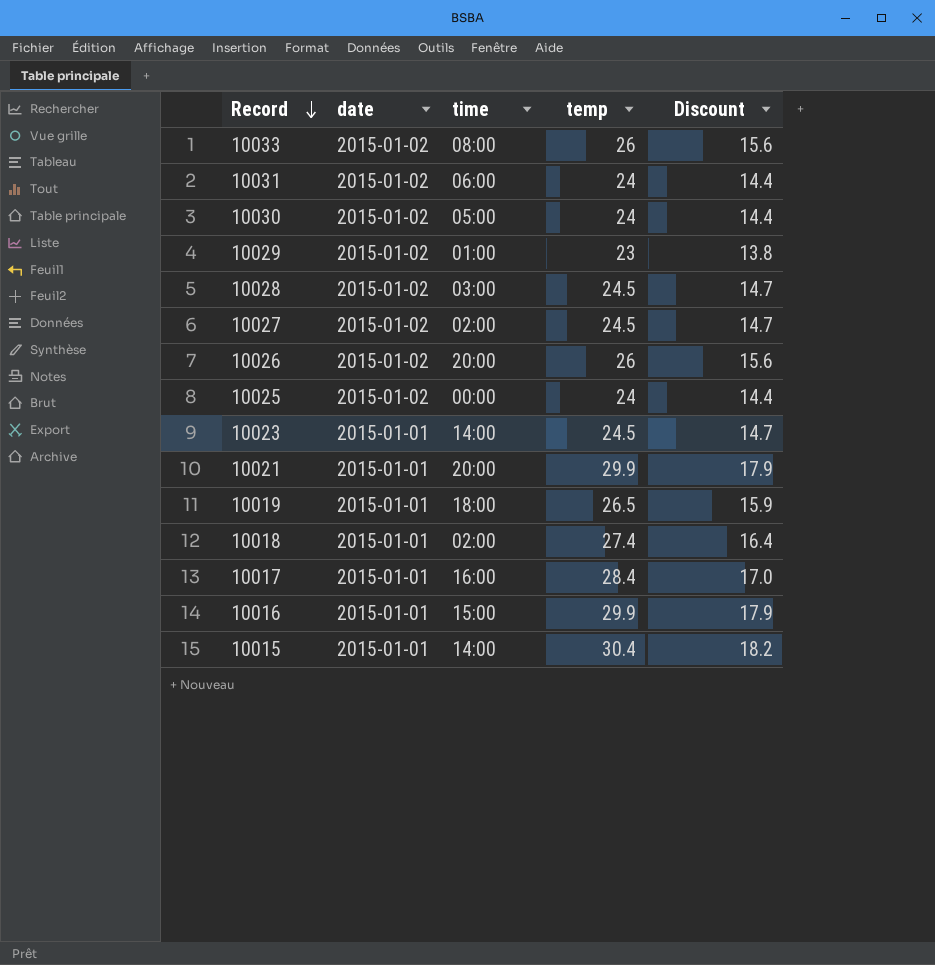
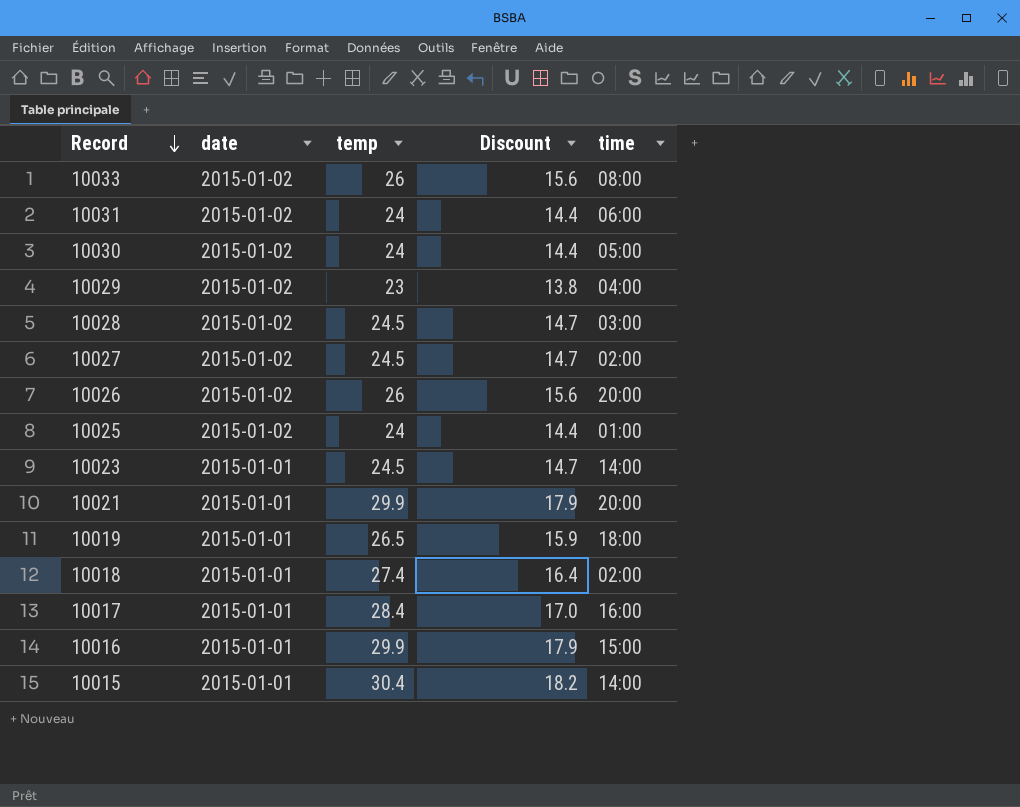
column time | position: 3 -> 5
10029 | time: 01:00 -> 04:00
10025 | time: 00:00 -> 01:00

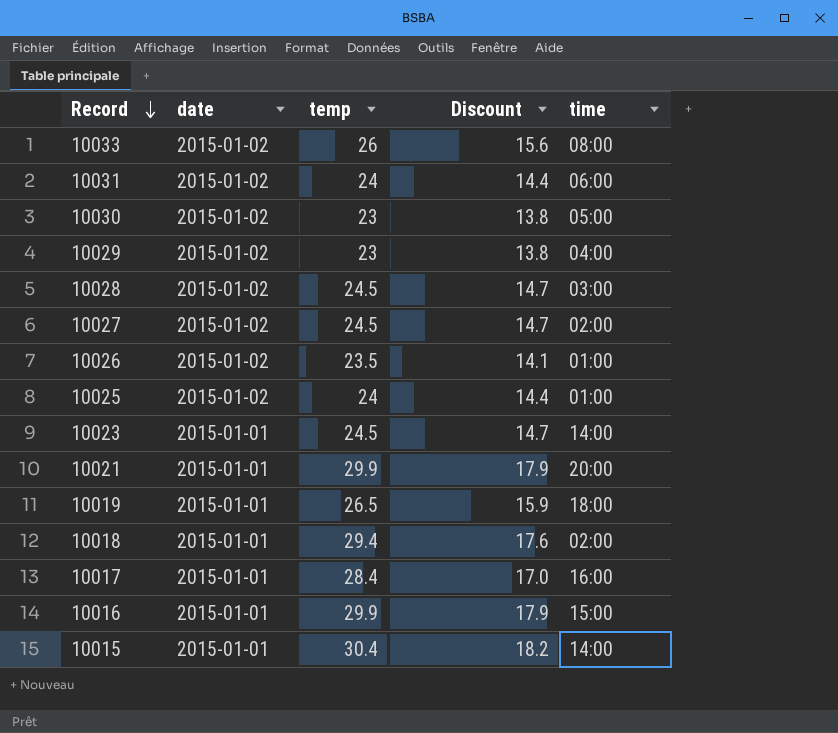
10030 | temp: 24 -> 23
10030 | Discount: 14.4 -> 13.8
10026 | temp: 26 -> 23.5
10026 | Discount: 15.6 -> 14.1
10026 | time: 20:00 -> 01:00
10018 | temp: 27.4 -> 29.4
10018 | Discount: 16.4 -> 17.6

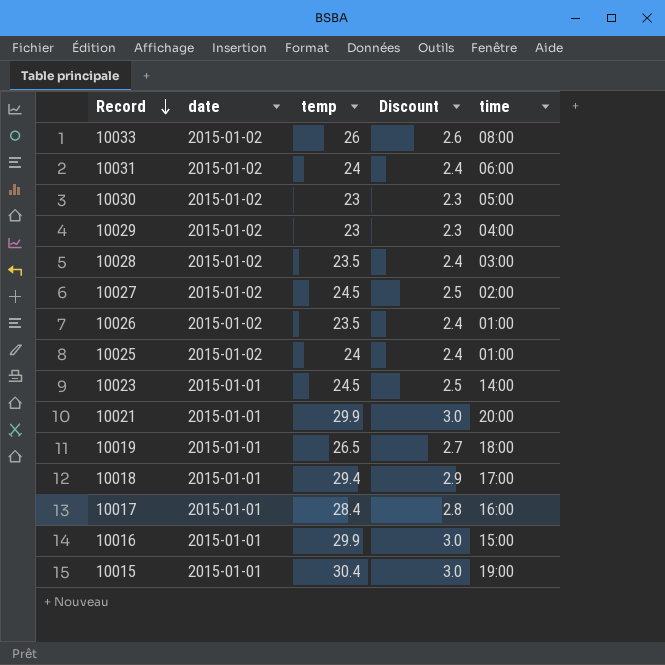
column Discount | formula: [temp] * 0.6 -> [temp] * 0.1
10028 | temp: 24.5 -> 23.5
10018 | time: 02:00 -> 17:00
10015 | time: 14:00 -> 19:00

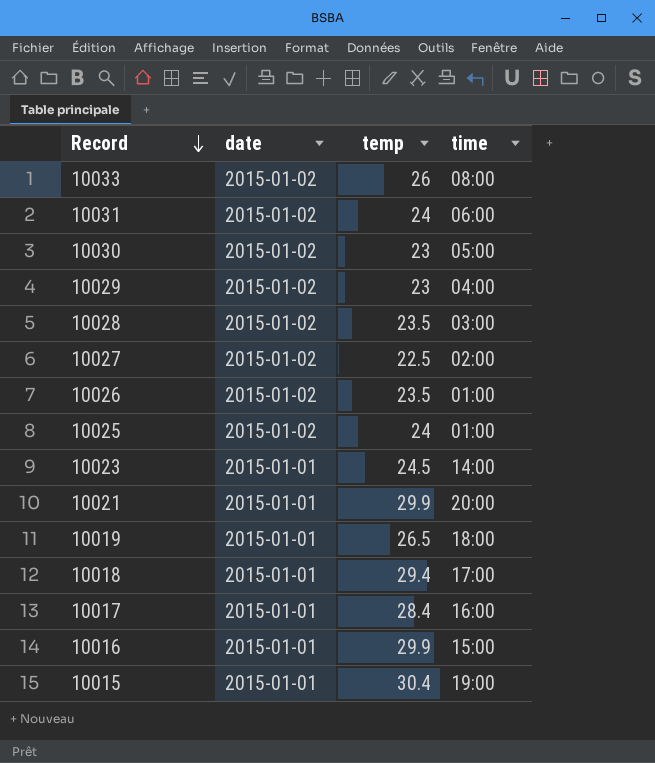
column Discount | formula: [temp] * 0.1 -> none
10027 | temp: 24.5 -> 22.5

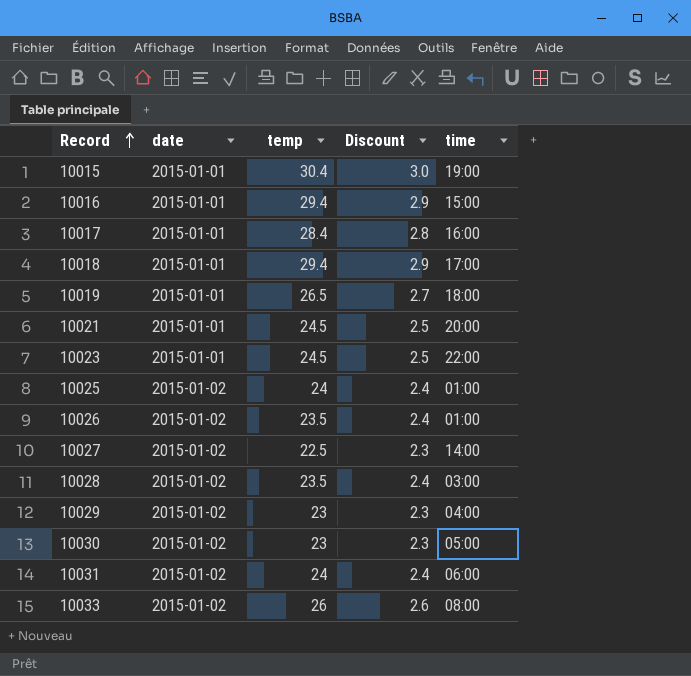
row order: Record descending -> Record ascending
column Discount | formula: none -> [temp] * 0.1
10016 | temp: 29.9 -> 29.4
10021 | temp: 29.9 -> 24.5
10023 | time: 14:00 -> 22:00
10027 | time: 02:00 -> 14:00

